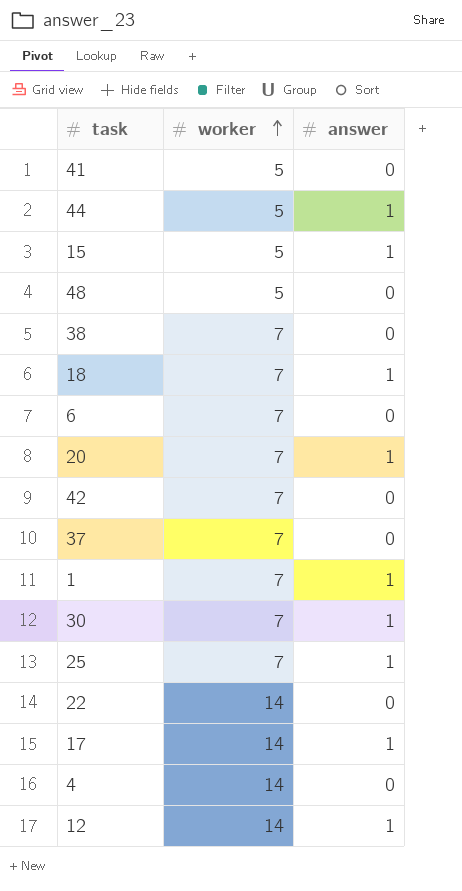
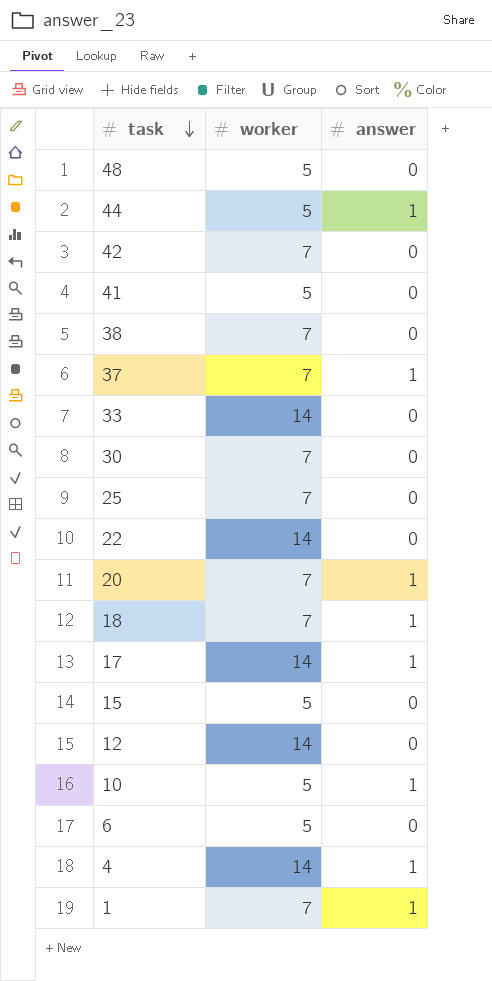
row order: worker ascending -> task descending
37 | answer: 0 -> 1
row 33: none -> 14 | 0
30 | answer: 1 -> 0
25 | answer: 1 -> 0
15 | answer: 1 -> 0
12 | answer: 1 -> 0
row 10: none -> 5 | 1
6 | worker: 7 -> 5
4 | answer: 0 -> 1

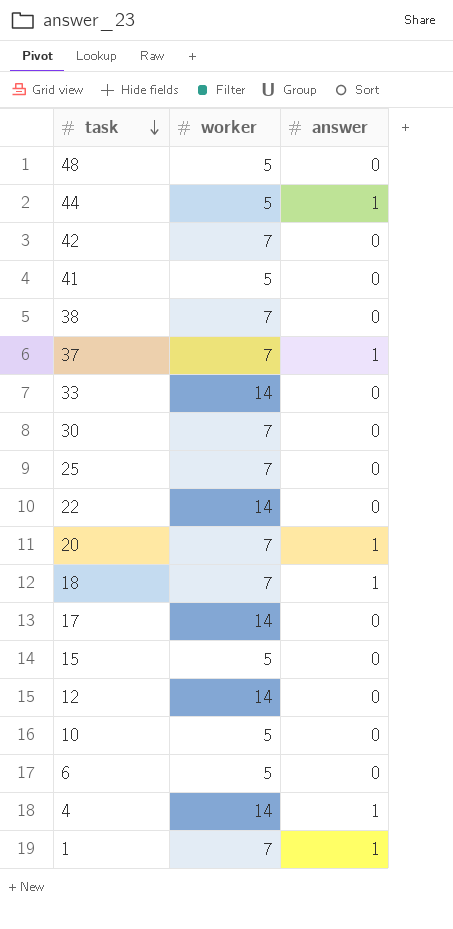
17 | answer: 1 -> 0
10 | answer: 1 -> 0

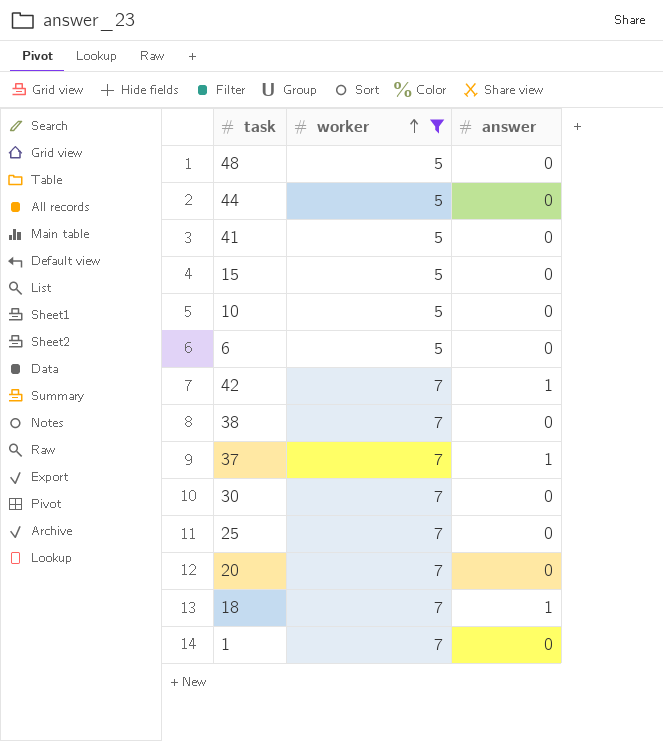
filter: none -> worker != 14
row order: task descending -> worker ascending
44 | answer: 1 -> 0
42 | answer: 0 -> 1
20 | answer: 1 -> 0
1 | answer: 1 -> 0

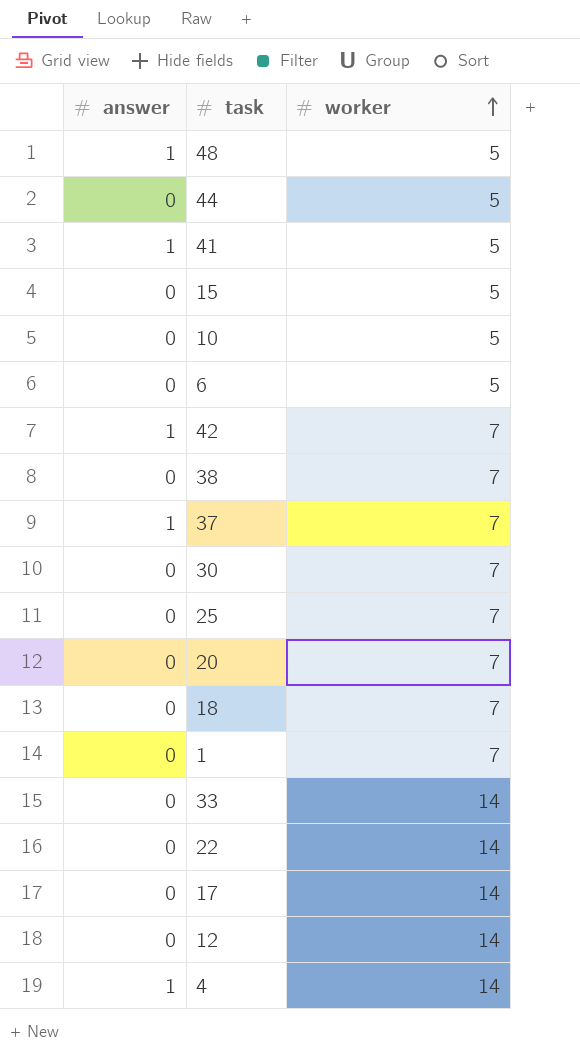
filter: worker != 14 -> none
column answer | position: 3 -> 1
48 | answer: 0 -> 1
41 | answer: 0 -> 1
18 | answer: 1 -> 0

